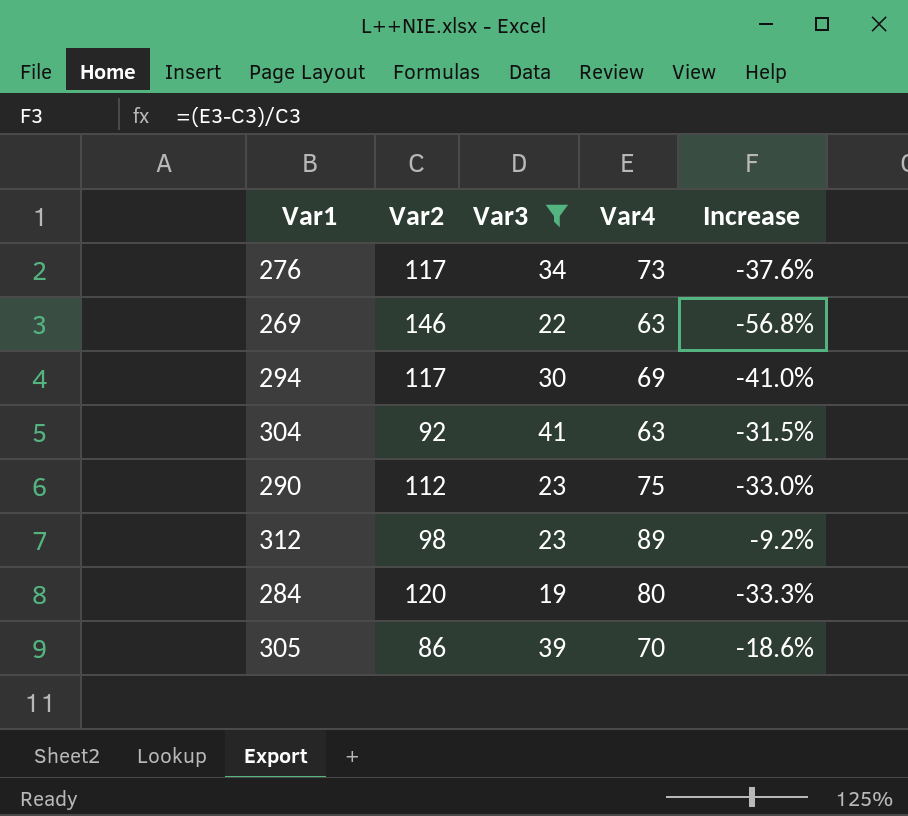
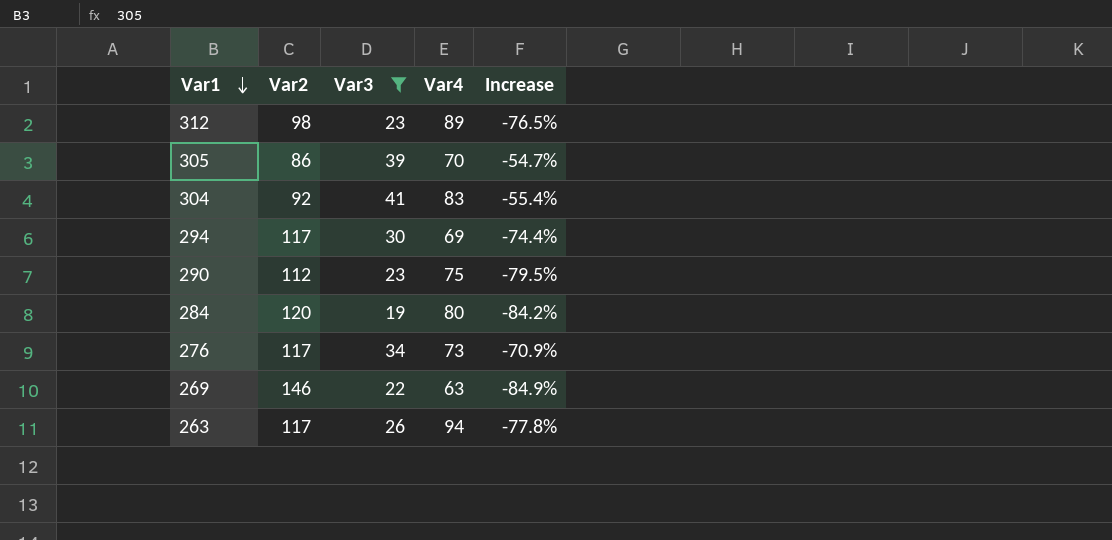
row order: none -> Var1 descending
column Increase | formula: ([Var4] - [Var2]) / [Var2] -> ([Var3] - [Var2]) / [Var2]
304 | Var4: 63 -> 83
row 263: none -> 117 | 26 | 94 | -77.8%

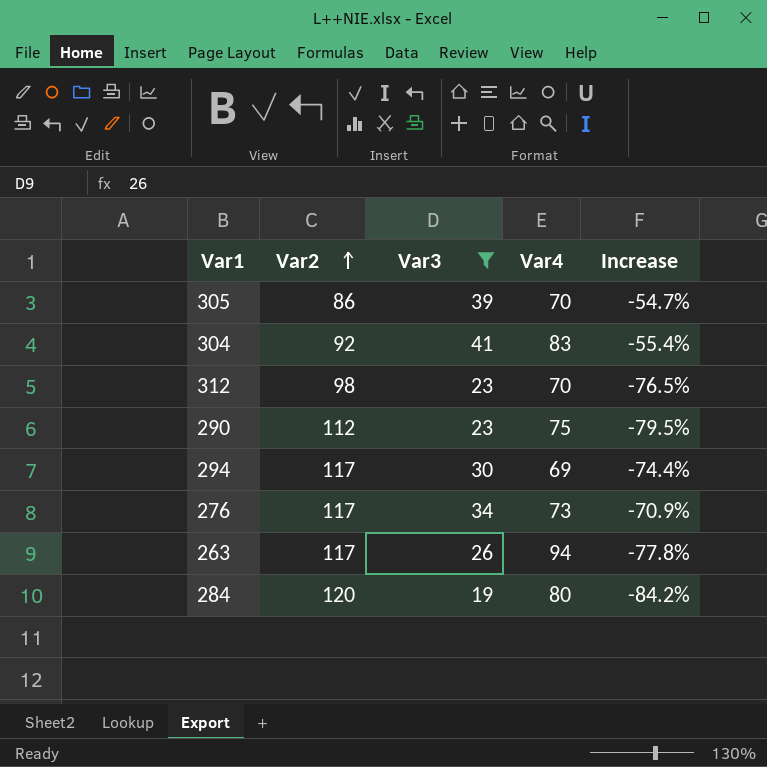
row order: Var1 descending -> Var2 ascending
row 269: 146 | 22 | 63 | -84.9% -> none
312 | Var4: 89 -> 70

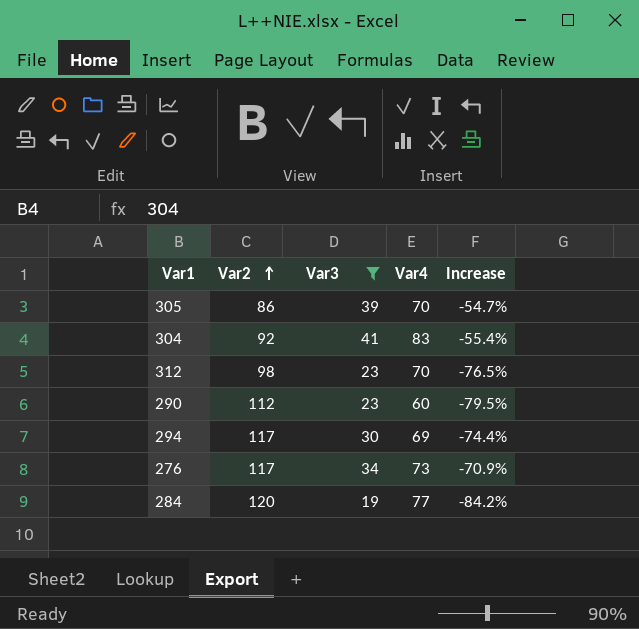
row 263: 117 | 26 | 94 | -77.8% -> none
290 | Var4: 75 -> 60
284 | Var4: 80 -> 77

